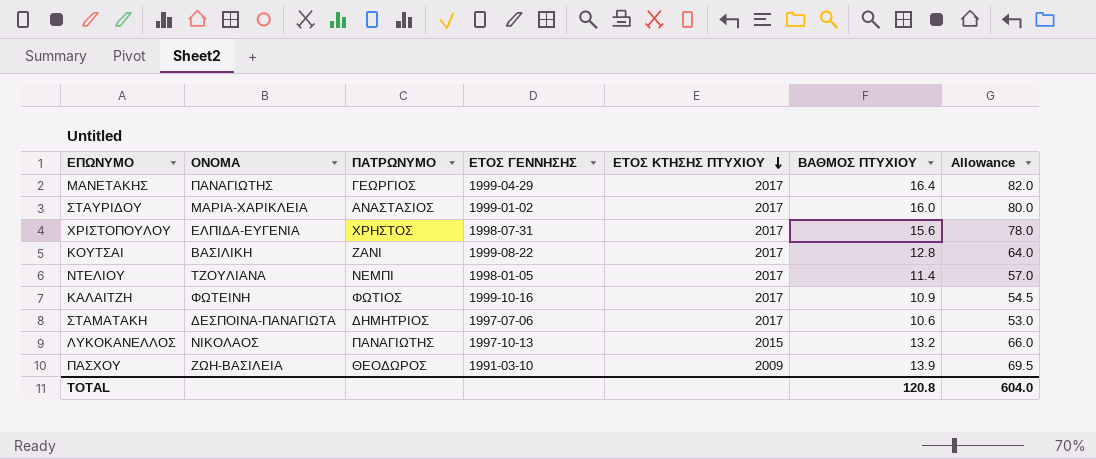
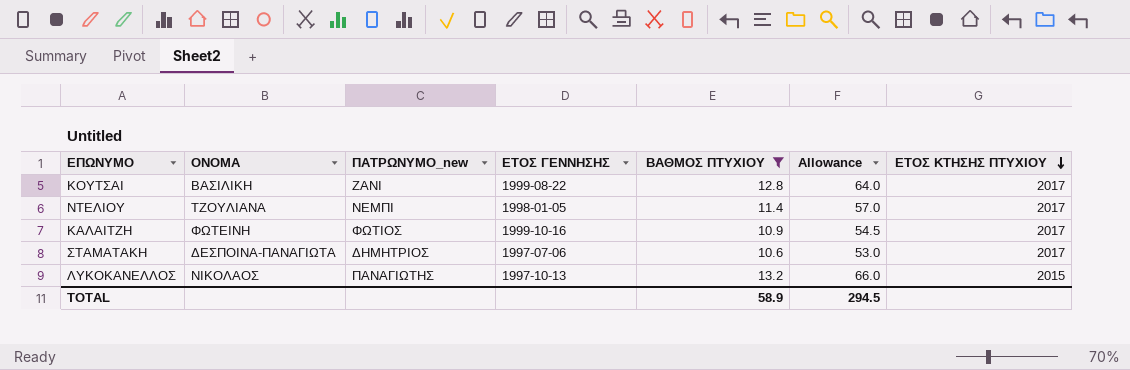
filter: none -> ΒΑΘΜΟΣ ΠΤΥΧΙΟΥ <= 13.2
column name: ΠΑΤΡΩΝΥΜΟ -> ΠΑΤΡΩΝΥΜΟ_new
column ΕΤΟΣ ΚΤΗΣΗΣ ΠΤΥΧΙΟΥ | position: 5 -> 7
TOTAL | ΒΑΘΜΟΣ ΠΤΥΧΙΟΥ: 120.8 -> 58.9
TOTAL | Allowance: 604.0 -> 294.5

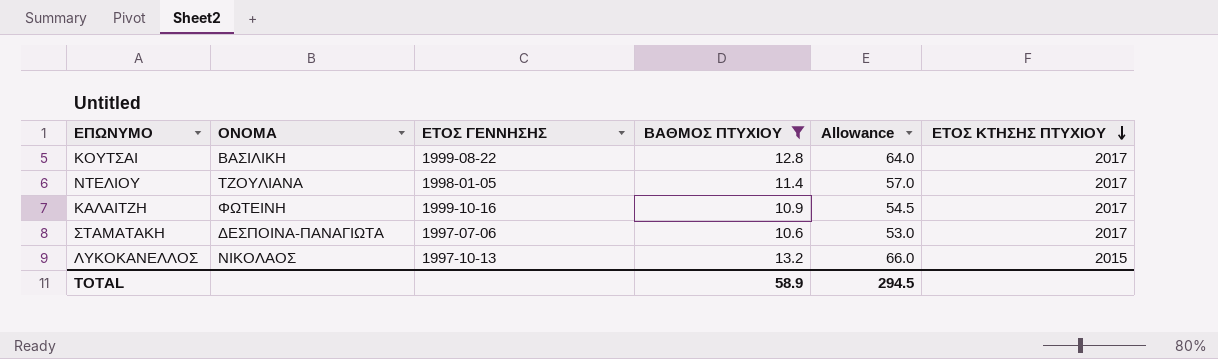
column ΠΑΤΡΩΝΥΜΟ_new | position: 3 -> none

